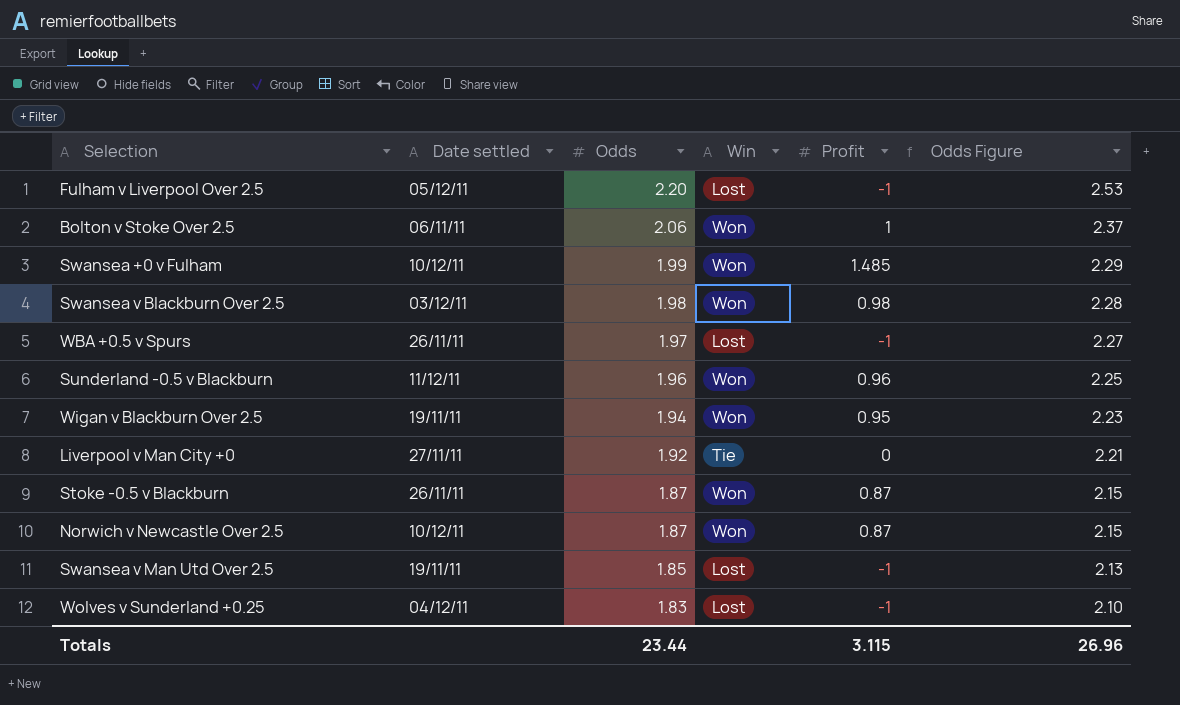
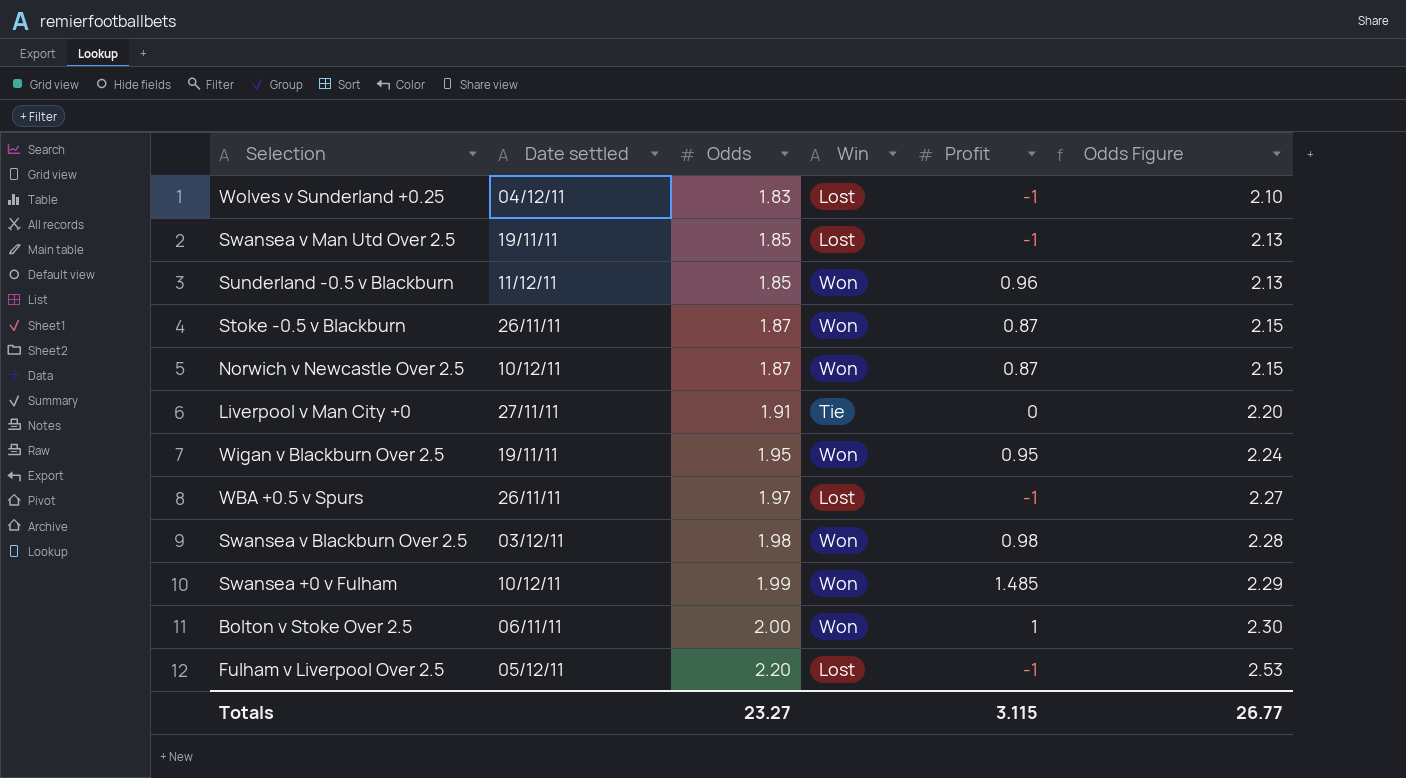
row order: Odds descending -> Odds ascending
Sunderland -0.5 v Blackburn | Odds: 1.96 -> 1.85
Sunderland -0.5 v Blackburn | Odds Figure: 2.25 -> 2.13
Liverpool v Man City +0 | Odds: 1.92 -> 1.91
Liverpool v Man City +0 | Odds Figure: 2.21 -> 2.20
Wigan v Blackburn Over 2.5 | Odds: 1.94 -> 1.95
Wigan v Blackburn Over 2.5 | Odds Figure: 2.23 -> 2.24
Bolton v Stoke Over 2.5 | Odds: 2.06 -> 2.00
Bolton v Stoke Over 2.5 | Odds Figure: 2.37 -> 2.30
Totals | Odds: 23.44 -> 23.27
Totals | Odds Figure: 26.96 -> 26.77

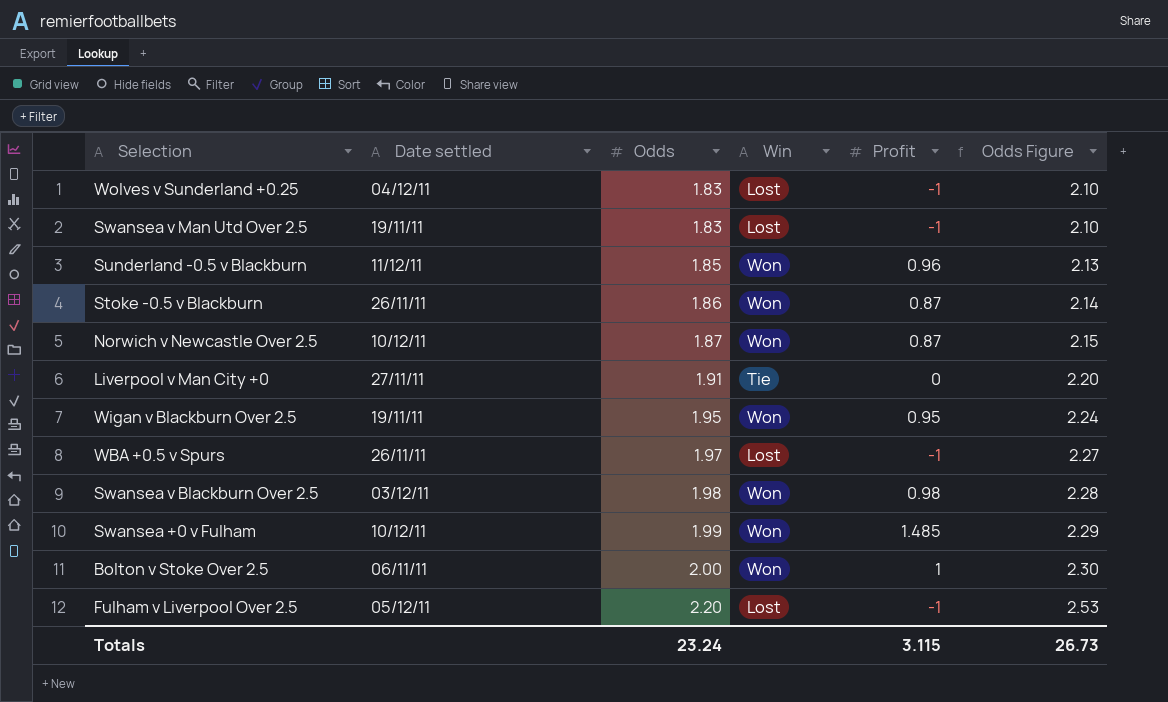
Swansea v Man Utd Over 2.5 | Odds: 1.85 -> 1.83
Swansea v Man Utd Over 2.5 | Odds Figure: 2.13 -> 2.10
Stoke -0.5 v Blackburn | Odds: 1.87 -> 1.86
Stoke -0.5 v Blackburn | Odds Figure: 2.15 -> 2.14
Totals | Odds: 23.27 -> 23.24
Totals | Odds Figure: 26.77 -> 26.73

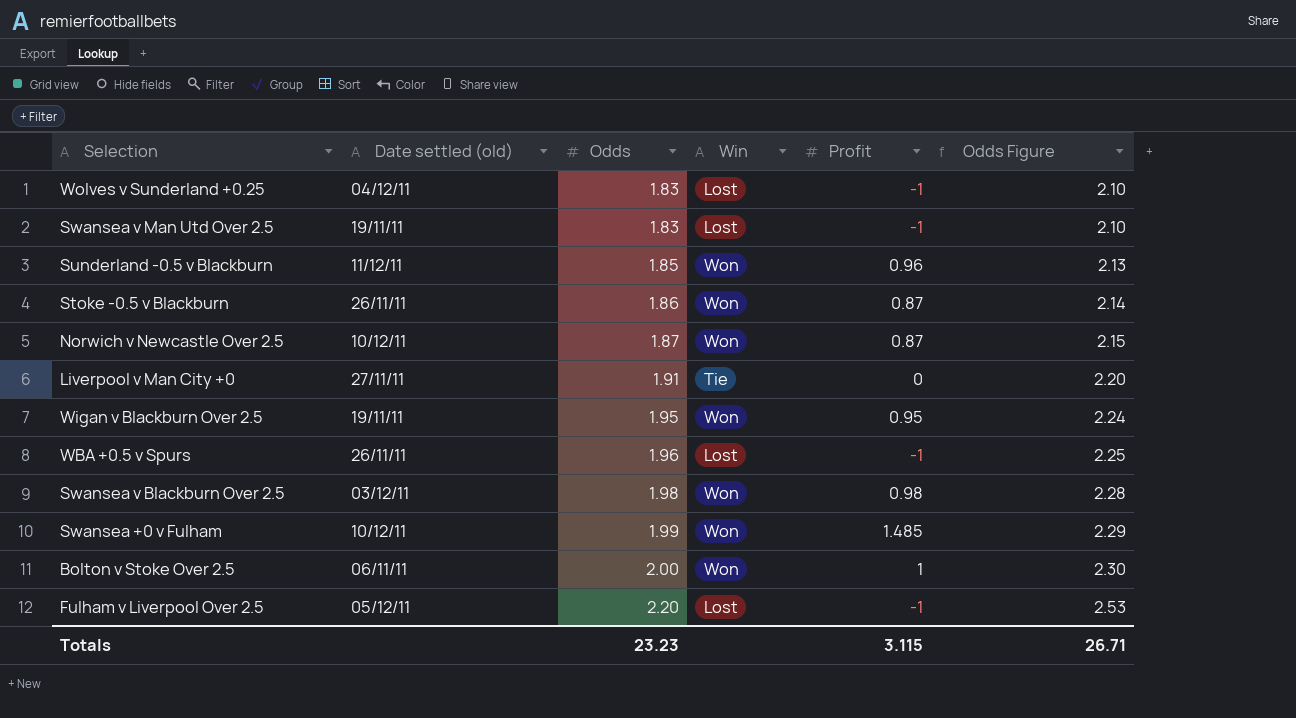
column name: Date settled -> Date settled (old)
WBA +0.5 v Spurs | Odds: 1.97 -> 1.96
WBA +0.5 v Spurs | Odds Figure: 2.27 -> 2.25
Totals | Odds: 23.24 -> 23.23
Totals | Odds Figure: 26.73 -> 26.71

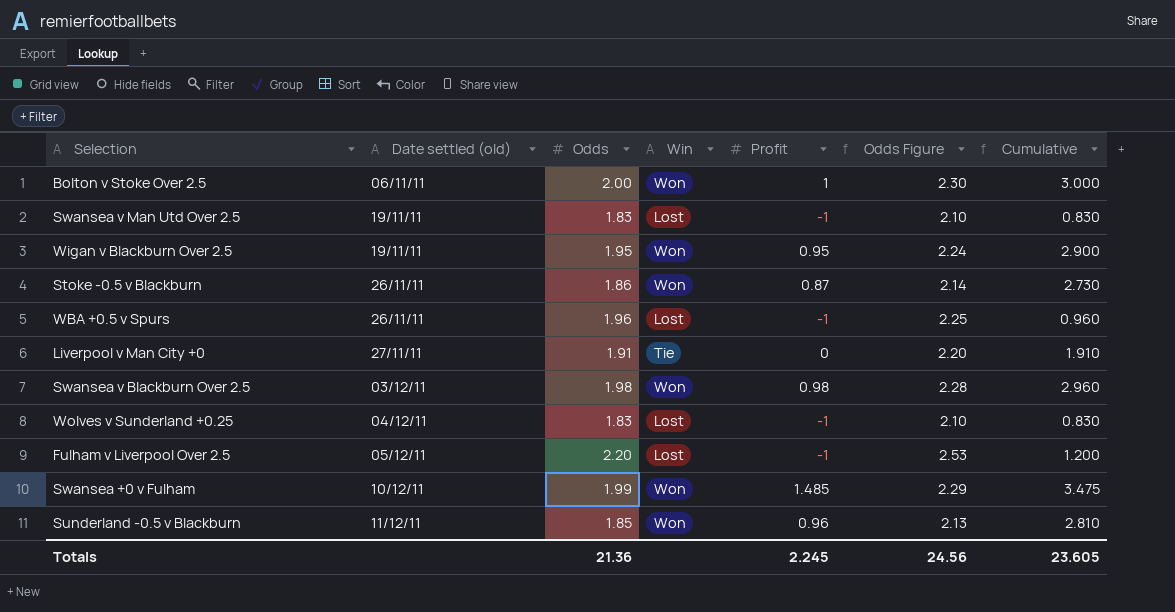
row order: Odds ascending -> Date settled (old) ascending
column Cumulative | formula: none -> [Odds] + [Profit]
row Norwich v Newcastle Over 2.5: 10/12/11 | 1.87 | Won | 0.87 | 2.15 -> none
Totals | Odds: 23.23 -> 21.36
Totals | Profit: 3.115 -> 2.245
Totals | Odds Figure: 26.71 -> 24.56

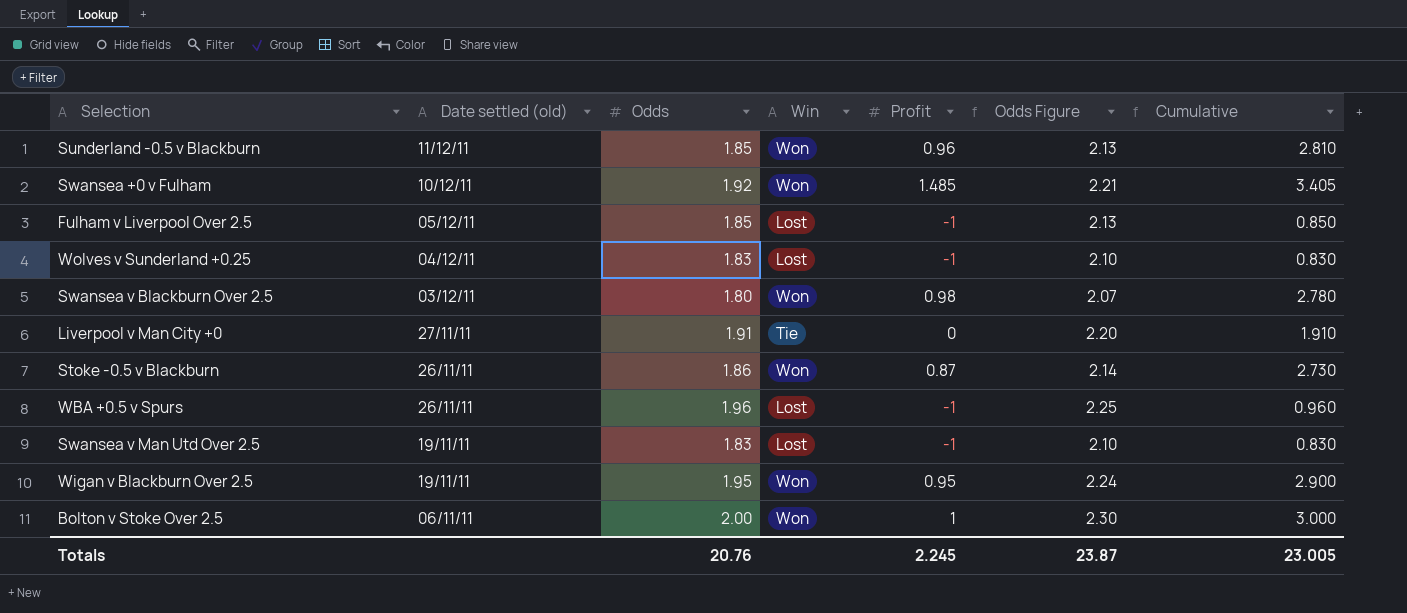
row order: Date settled (old) ascending -> Date settled (old) descending
Swansea +0 v Fulham | Odds: 1.99 -> 1.92
Swansea +0 v Fulham | Odds Figure: 2.29 -> 2.21
Swansea +0 v Fulham | Cumulative: 3.475 -> 3.405
Fulham v Liverpool Over 2.5 | Odds: 2.20 -> 1.85
Fulham v Liverpool Over 2.5 | Odds Figure: 2.53 -> 2.13
Fulham v Liverpool Over 2.5 | Cumulative: 1.200 -> 0.850
Swansea v Blackburn Over 2.5 | Odds: 1.98 -> 1.80
Swansea v Blackburn Over 2.5 | Odds Figure: 2.28 -> 2.07
Swansea v Blackburn Over 2.5 | Cumulative: 2.960 -> 2.780
Totals | Odds: 21.36 -> 20.76
Totals | Odds Figure: 24.56 -> 23.87
Totals | Cumulative: 23.605 -> 23.005

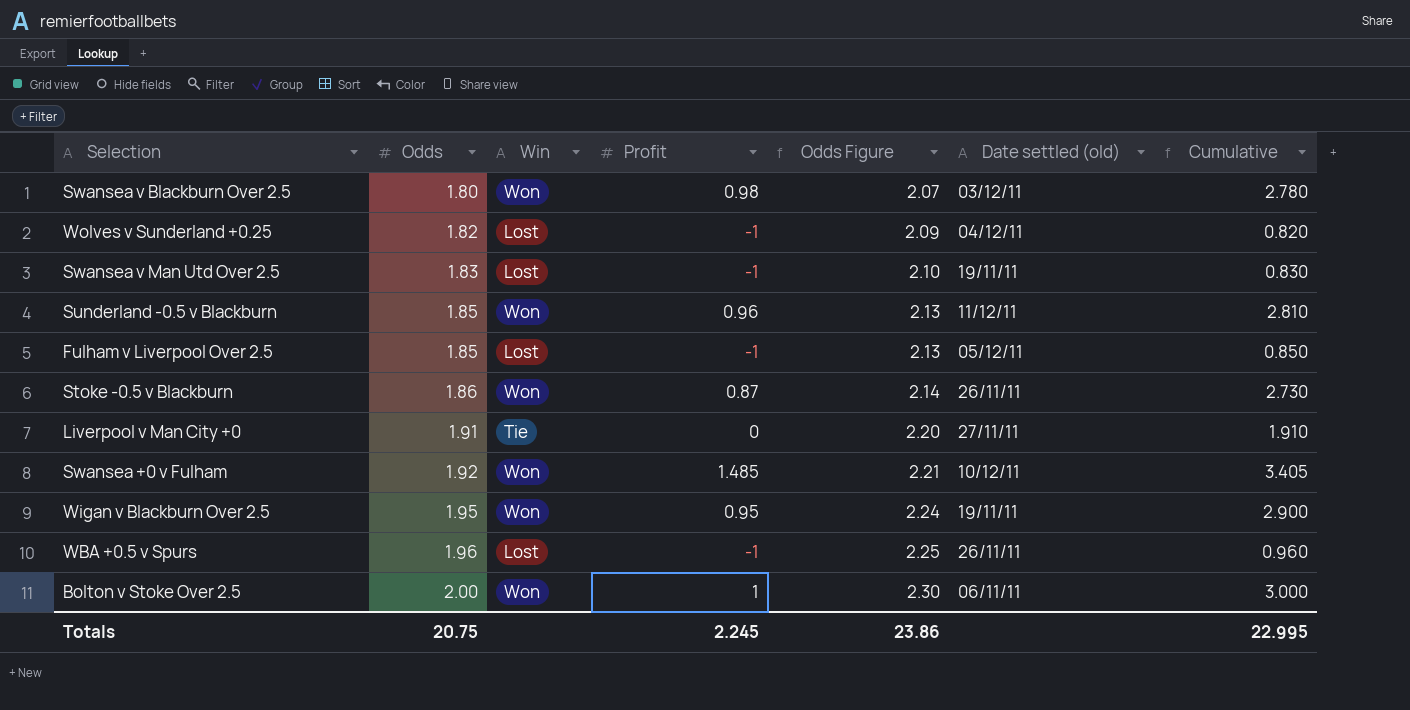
row order: Date settled (old) descending -> Odds ascending
column Date settled (old) | position: 2 -> 6
Wolves v Sunderland +0.25 | Odds: 1.83 -> 1.82
Wolves v Sunderland +0.25 | Odds Figure: 2.10 -> 2.09
Wolves v Sunderland +0.25 | Cumulative: 0.830 -> 0.820
Totals | Odds: 20.76 -> 20.75
Totals | Odds Figure: 23.87 -> 23.86
Totals | Cumulative: 23.005 -> 22.995

